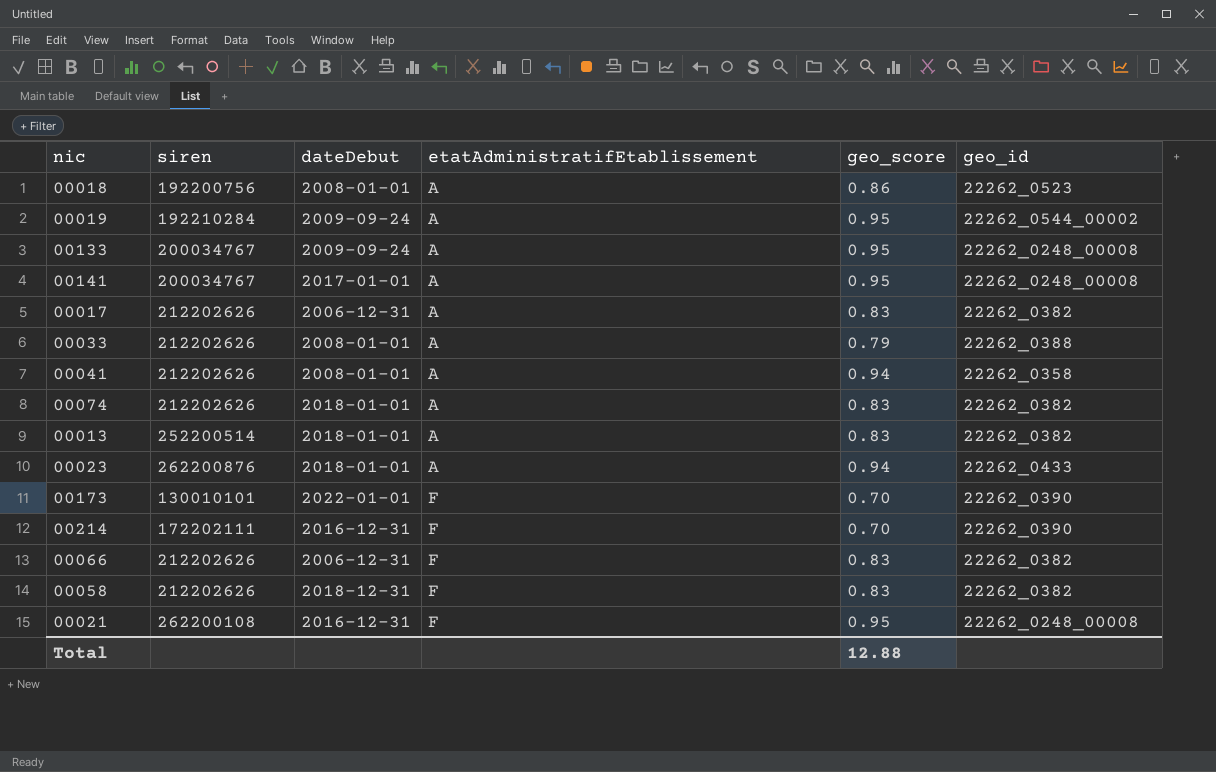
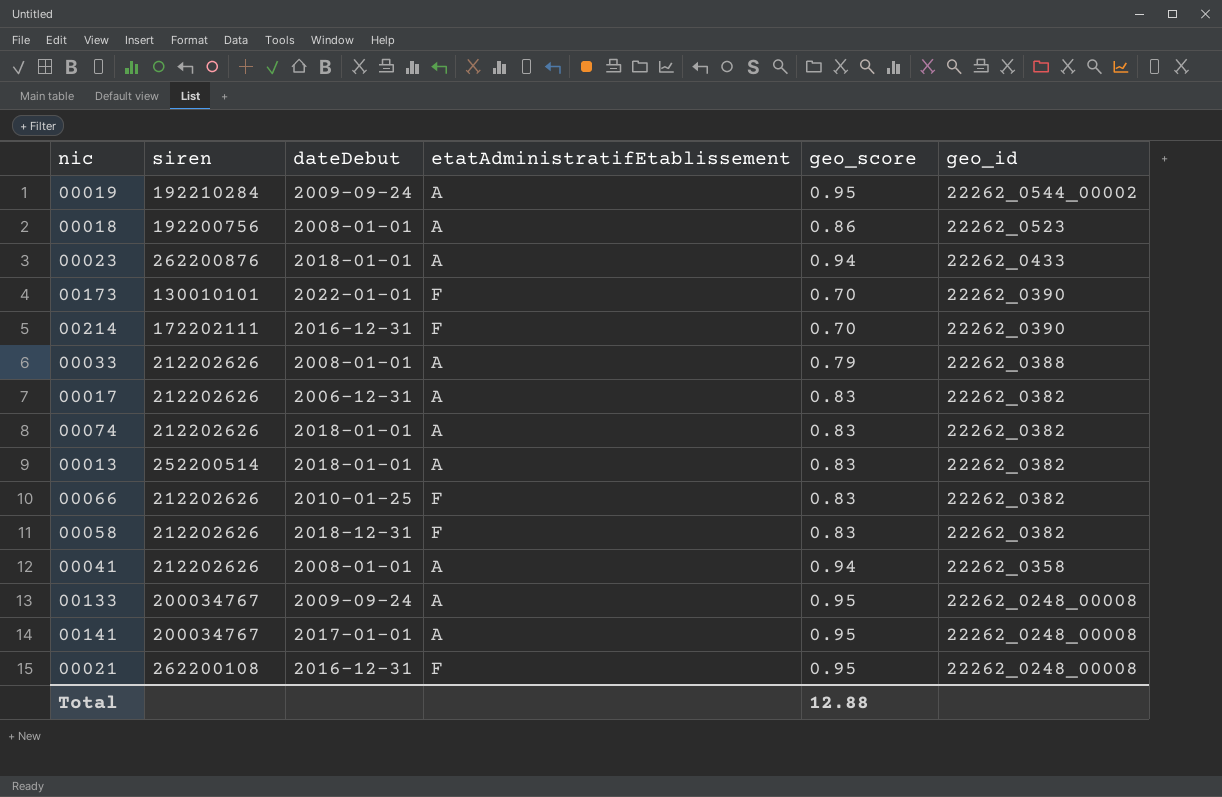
row order: etatAdministratifEtablissement ascending -> geo_id descending
00066 | dateDebut: 2006-12-31 -> 2010-01-25

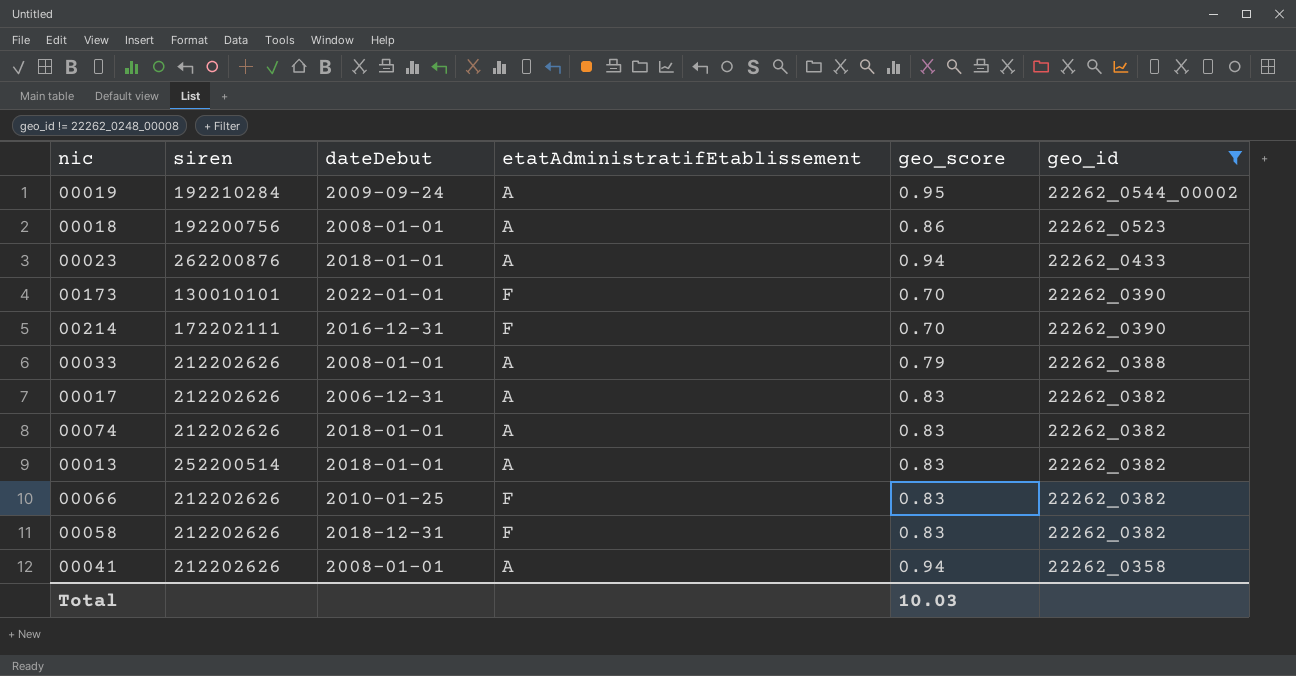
filter: none -> geo_id != 22262_0248_00008
Total | geo_score: 12.88 -> 10.03

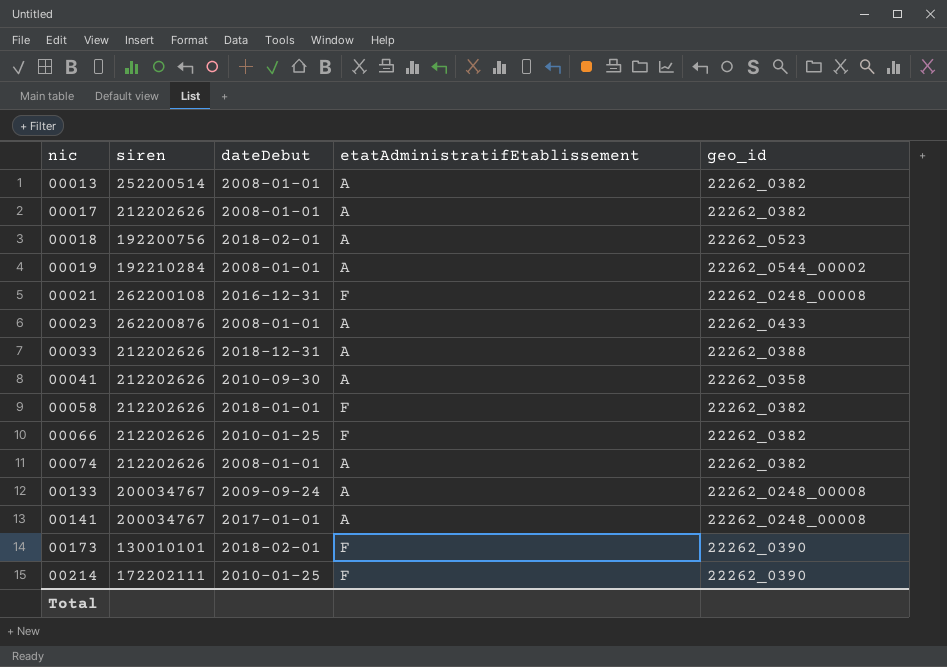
filter: geo_id != 22262_0248_00008 -> none
row order: geo_id descending -> nic ascending
column geo_score | position: 5 -> none
00013 | dateDebut: 2018-01-01 -> 2008-01-01
00017 | dateDebut: 2006-12-31 -> 2008-01-01
00018 | dateDebut: 2008-01-01 -> 2018-02-01
00019 | dateDebut: 2009-09-24 -> 2008-01-01
00023 | dateDebut: 2018-01-01 -> 2008-01-01
00033 | dateDebut: 2008-01-01 -> 2018-12-31
00041 | dateDebut: 2008-01-01 -> 2010-09-30
00058 | dateDebut: 2018-12-31 -> 2018-01-01
00074 | dateDebut: 2018-01-01 -> 2008-01-01
00173 | dateDebut: 2022-01-01 -> 2018-02-01
00214 | dateDebut: 2016-12-31 -> 2010-01-25

